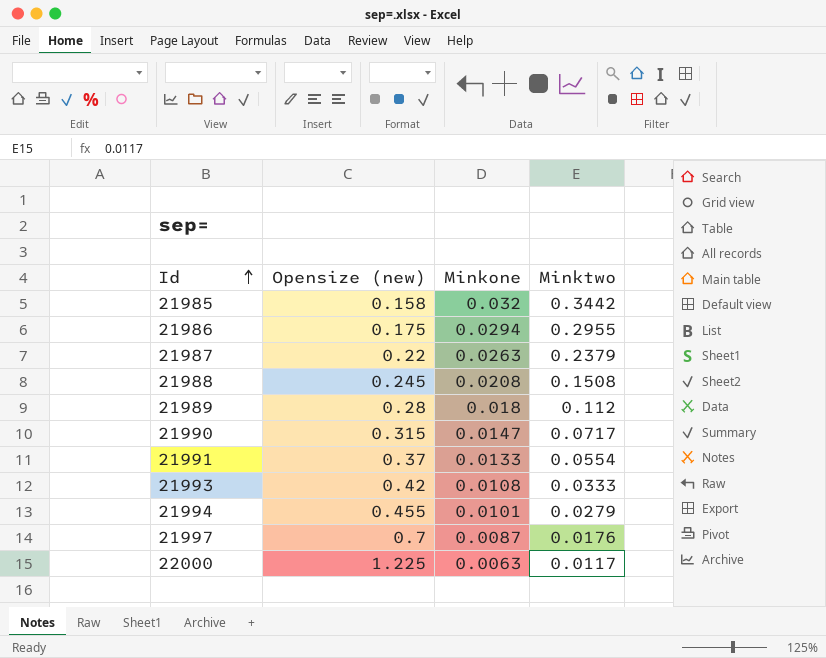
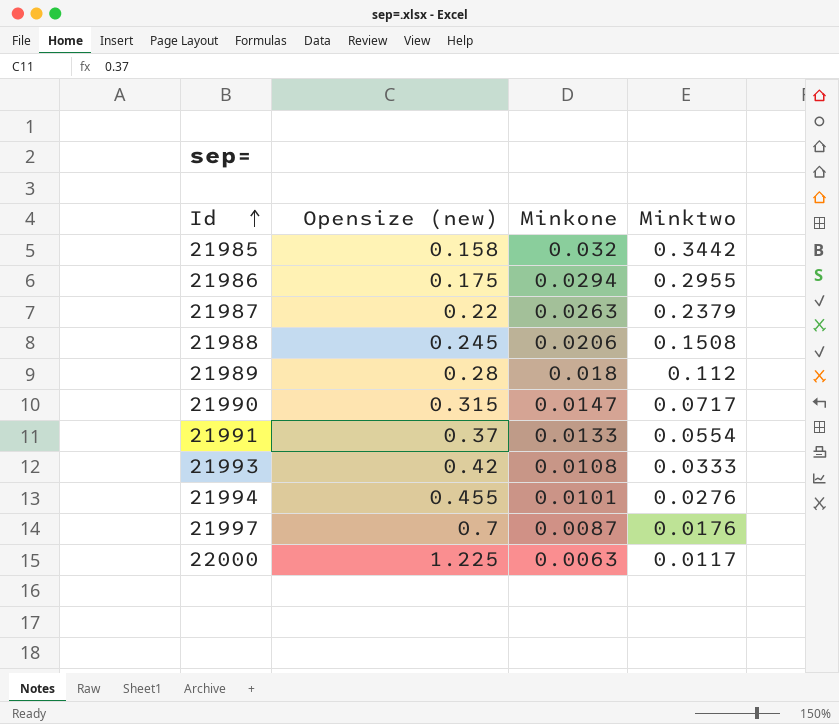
21988 | Minkone: 0.0208 -> 0.0206
21994 | Minktwo: 0.0279 -> 0.0276

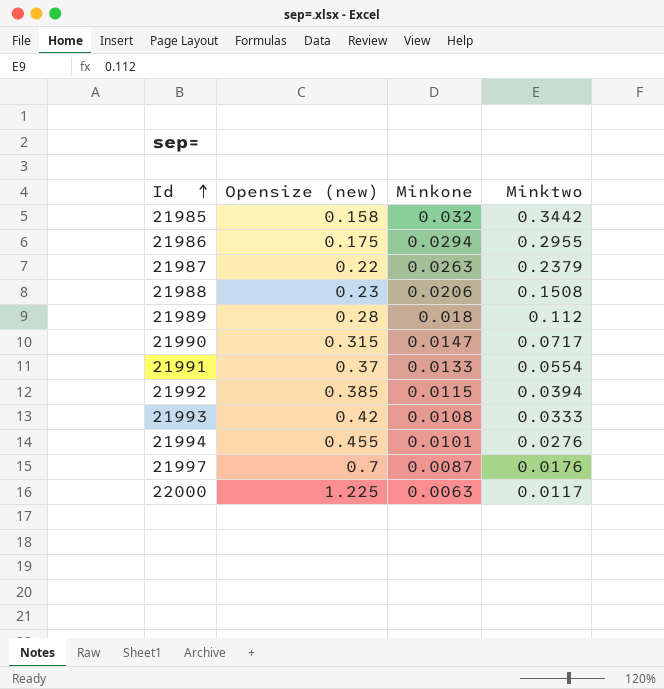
21988 | Opensize (new): 0.245 -> 0.23
row 21992: none -> 0.385 | 0.0115 | 0.0394

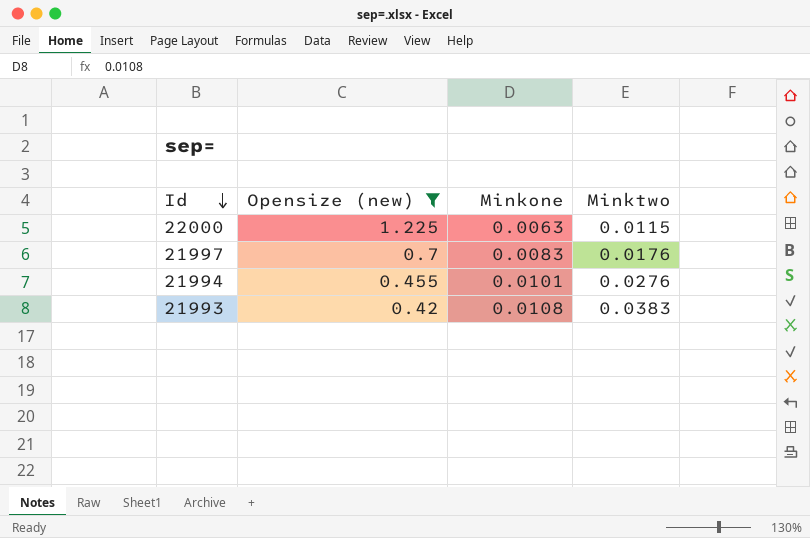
filter: none -> Opensize (new) >= 0.42
row order: Id ascending -> Id descending
22000 | Minktwo: 0.0117 -> 0.0115
21997 | Minkone: 0.0087 -> 0.0083
21993 | Minktwo: 0.0333 -> 0.0383

